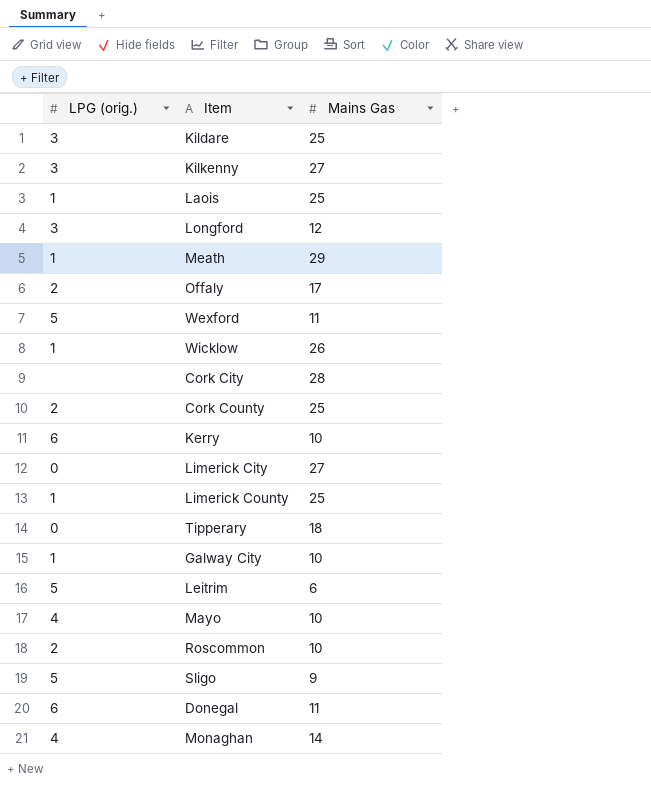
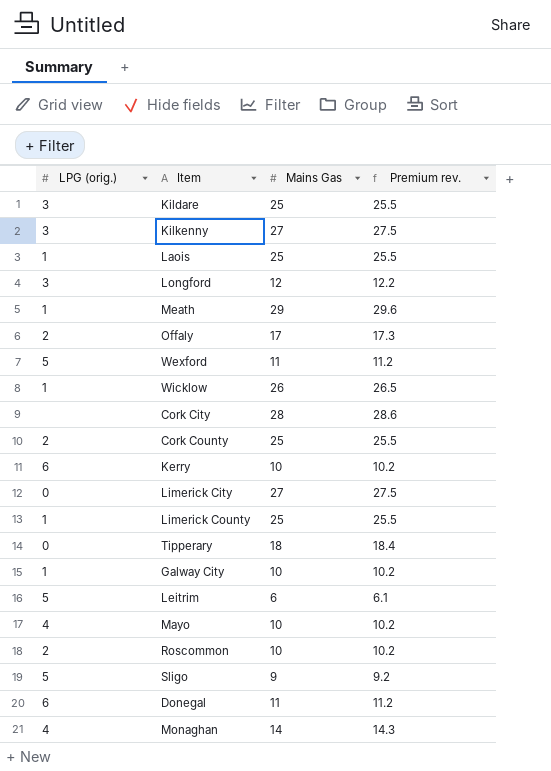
column Premium rev. | formula: none -> [Mains Gas] * 1.02

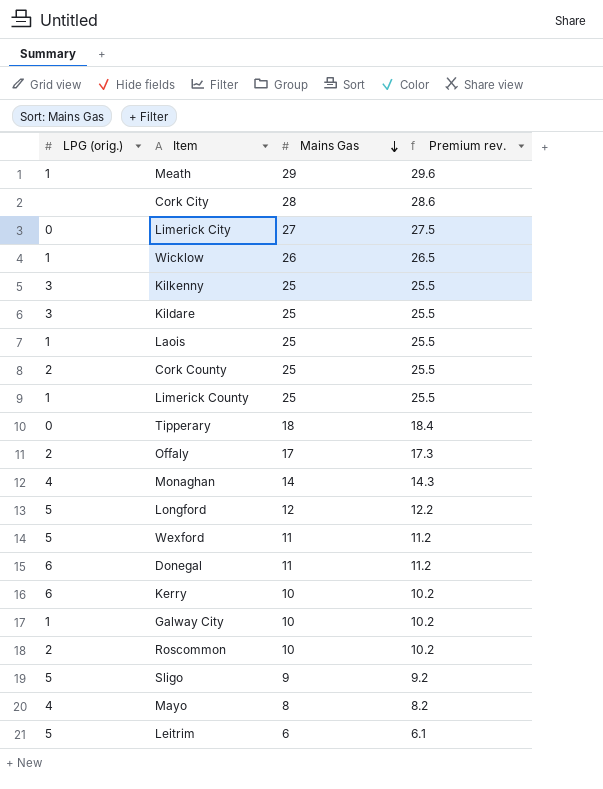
row order: none -> Mains Gas descending
Kilkenny | Mains Gas: 27 -> 25
Kilkenny | Premium rev.: 27.5 -> 25.5
Longford | LPG (orig.): 3 -> 5
Mayo | Mains Gas: 10 -> 8
Mayo | Premium rev.: 10.2 -> 8.2

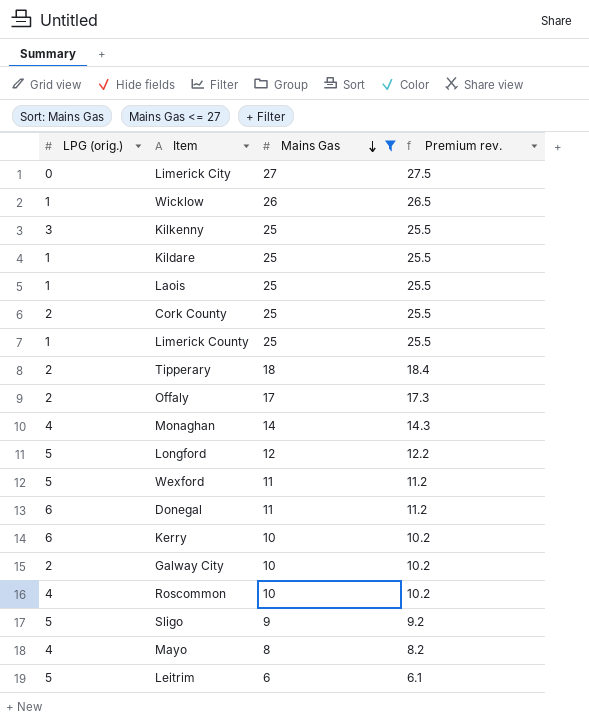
filter: none -> Mains Gas <= 27
Kildare | LPG (orig.): 3 -> 1
Tipperary | LPG (orig.): 0 -> 2
Galway City | LPG (orig.): 1 -> 2
Roscommon | LPG (orig.): 2 -> 4

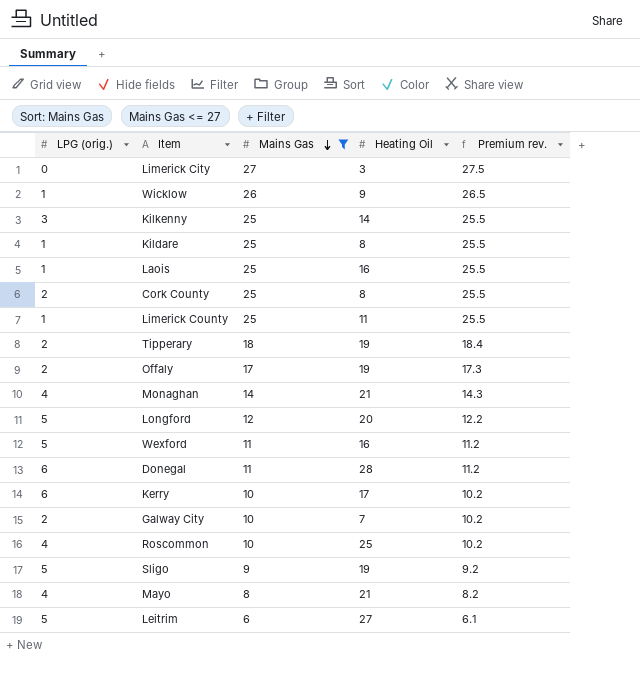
column Heating Oil | position: none -> 4

